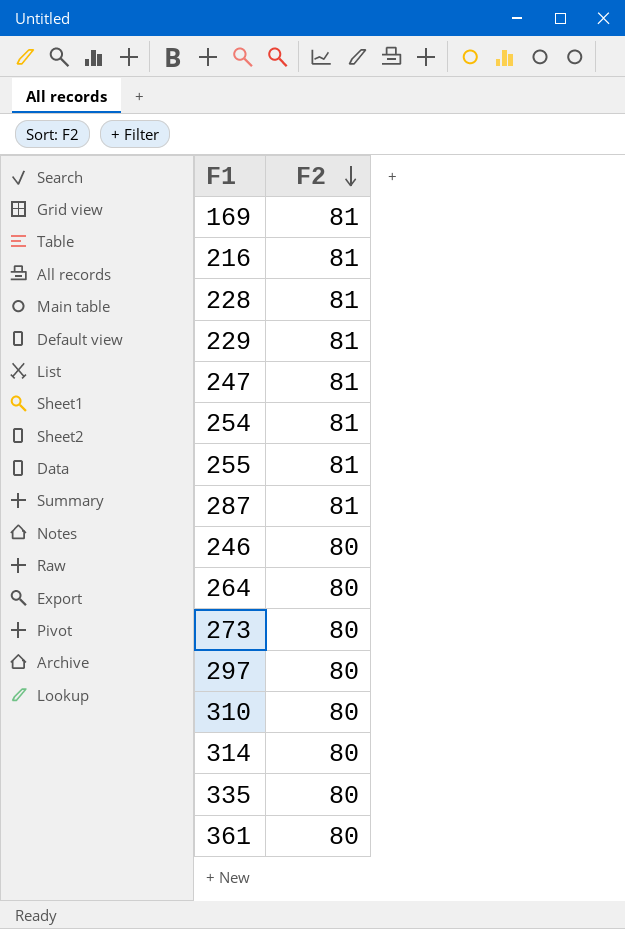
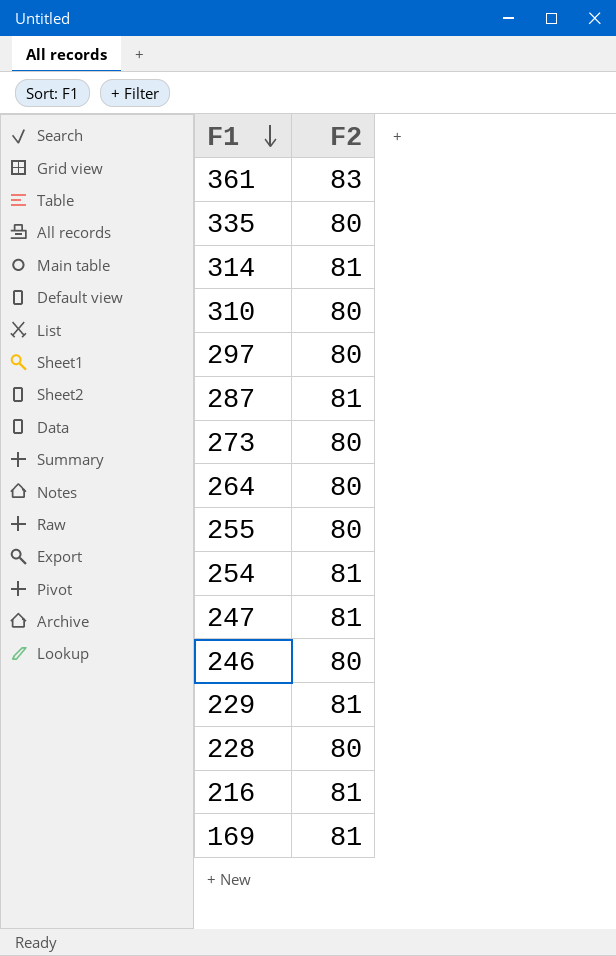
row order: F2 descending -> F1 descending
361 | F2: 80 -> 83
314 | F2: 80 -> 81
255 | F2: 81 -> 80
228 | F2: 81 -> 80

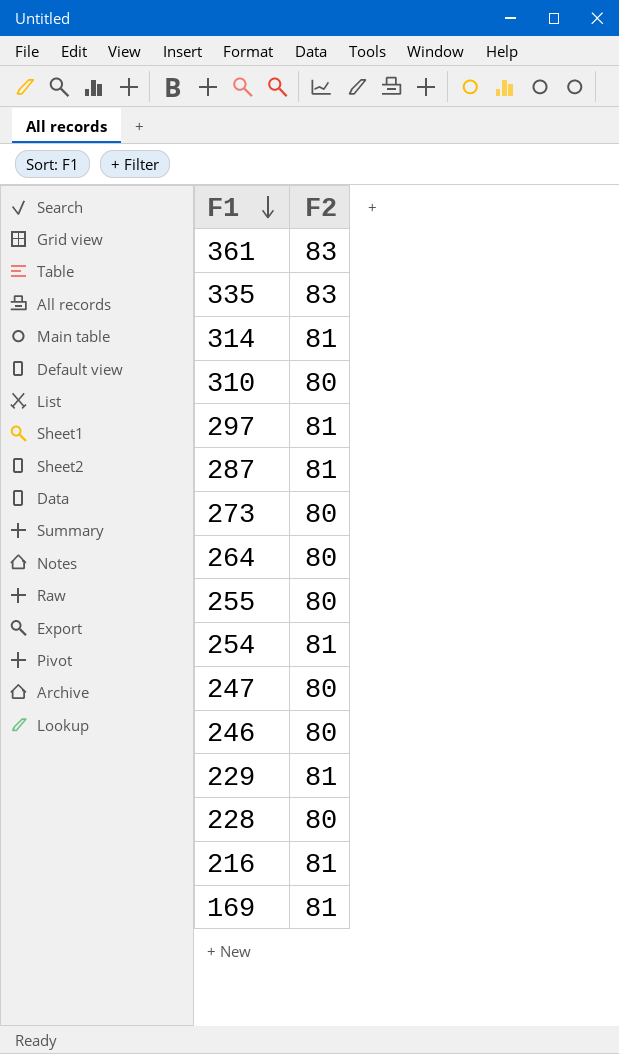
335 | F2: 80 -> 83
297 | F2: 80 -> 81
247 | F2: 81 -> 80

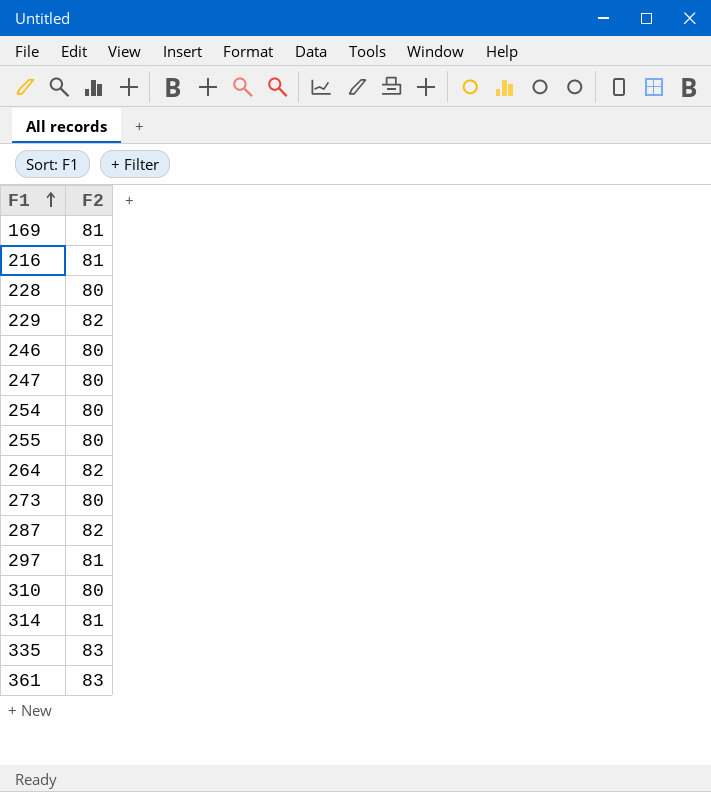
row order: F1 descending -> F1 ascending
229 | F2: 81 -> 82
254 | F2: 81 -> 80
264 | F2: 80 -> 82
287 | F2: 81 -> 82

